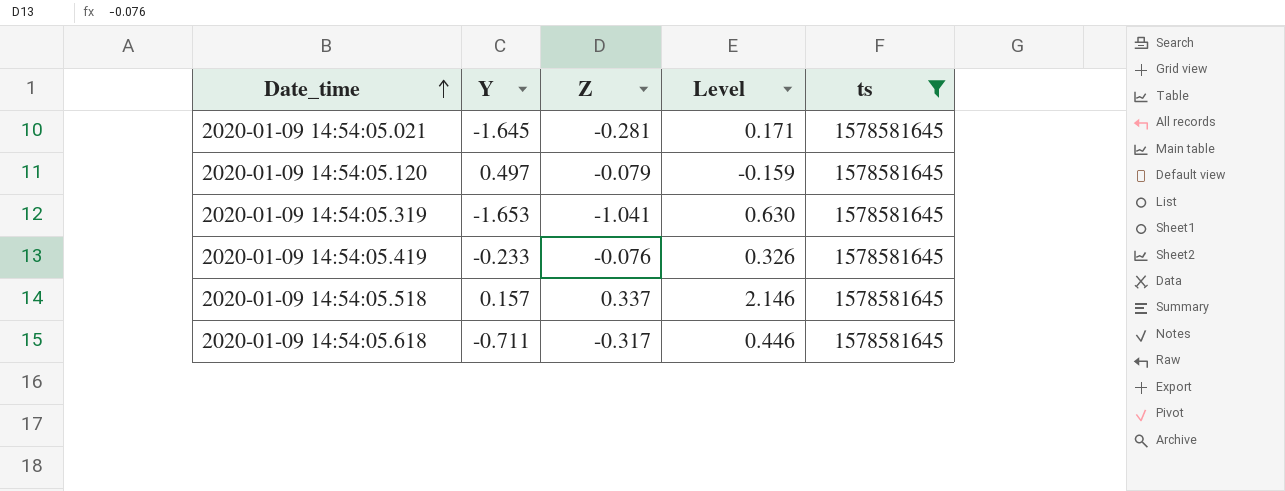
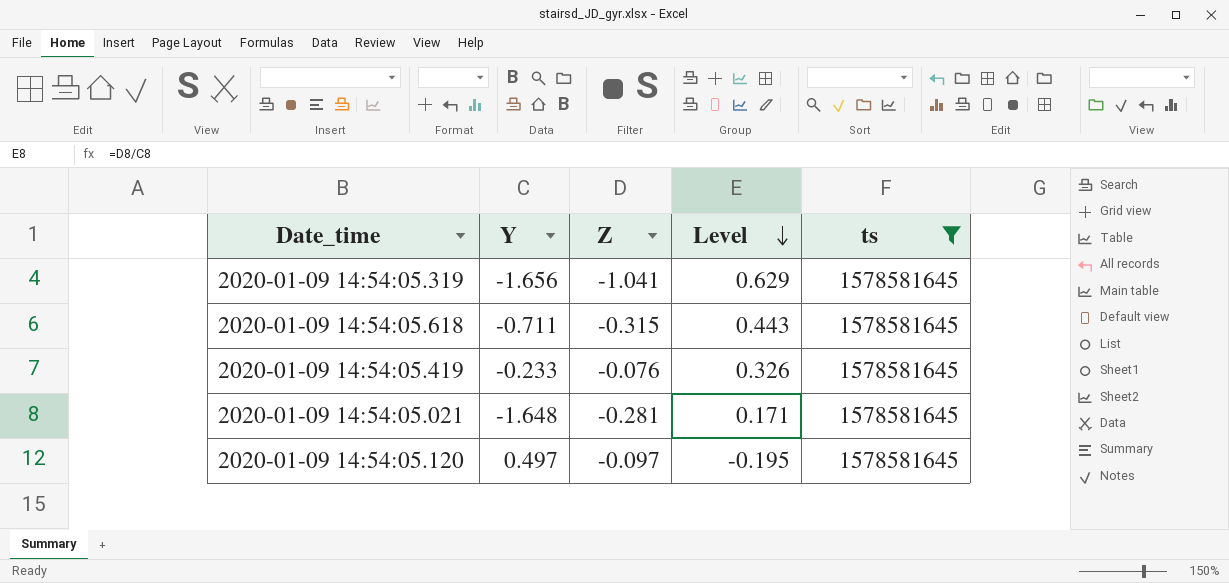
row order: Date_time ascending -> Level descending
row 2020-01-09 14:54:05.518: 0.157 | 0.337 | 2.146 | 1578581645 -> none
2020-01-09 14:54:05.319 | Y: -1.653 -> -1.656
2020-01-09 14:54:05.319 | Level: 0.630 -> 0.629
2020-01-09 14:54:05.618 | Z: -0.317 -> -0.315
2020-01-09 14:54:05.618 | Level: 0.446 -> 0.443
2020-01-09 14:54:05.021 | Y: -1.645 -> -1.648
2020-01-09 14:54:05.120 | Z: -0.079 -> -0.097
2020-01-09 14:54:05.120 | Level: -0.159 -> -0.195

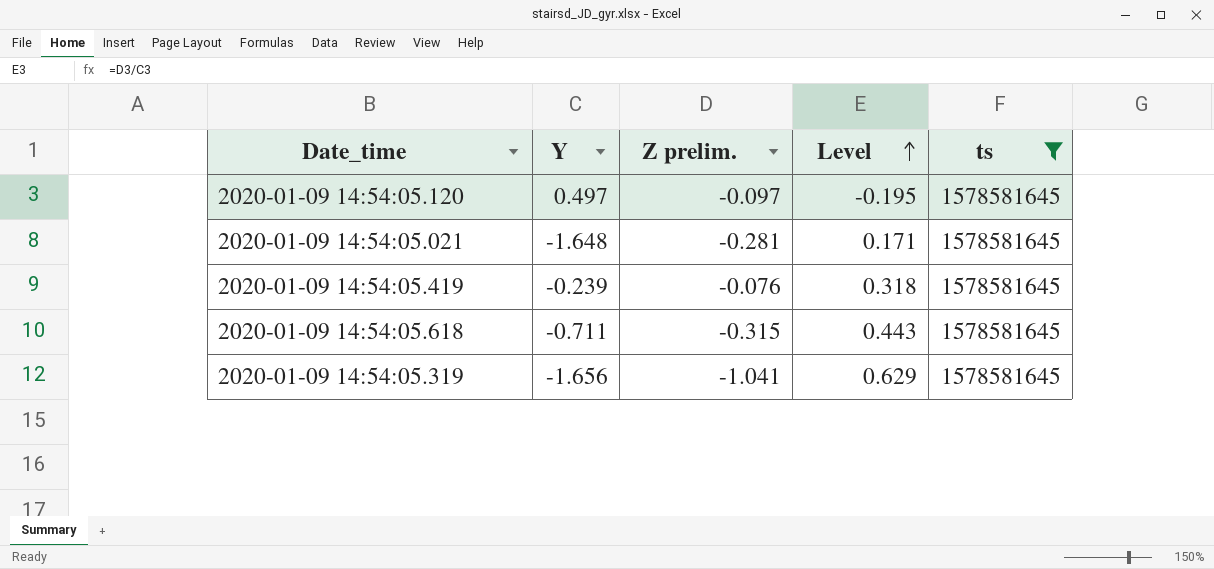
row order: Level descending -> Level ascending
column name: Z -> Z prelim.
2020-01-09 14:54:05.419 | Y: -0.233 -> -0.239
2020-01-09 14:54:05.419 | Level: 0.326 -> 0.318

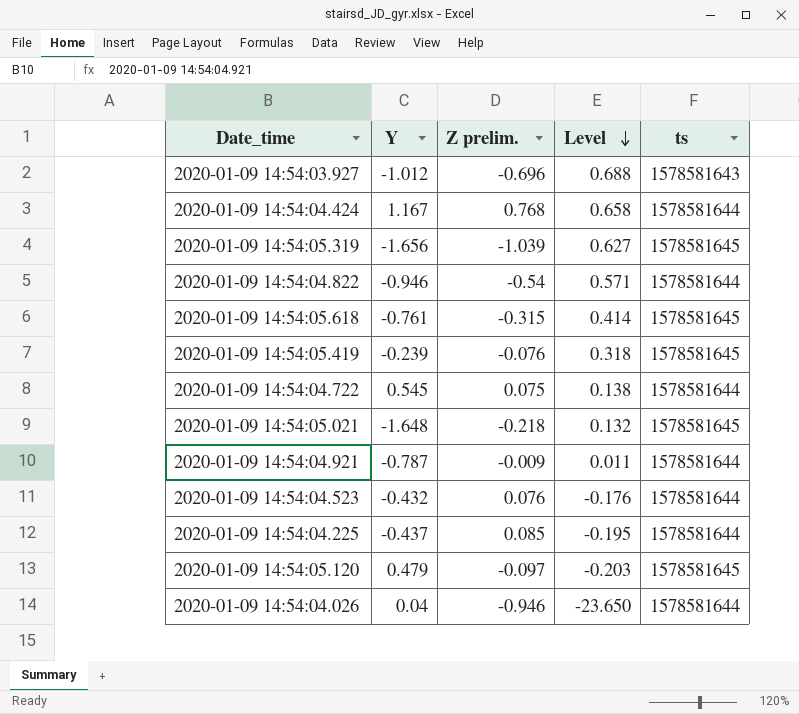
filter: ts = 1578581645 -> none
row order: Level ascending -> Level descending
2020-01-09 14:54:05.319 | Z prelim.: -1.041 -> -1.039
2020-01-09 14:54:05.319 | Level: 0.629 -> 0.627
2020-01-09 14:54:05.618 | Y: -0.711 -> -0.761
2020-01-09 14:54:05.618 | Level: 0.443 -> 0.414
2020-01-09 14:54:05.021 | Z prelim.: -0.281 -> -0.218
2020-01-09 14:54:05.021 | Level: 0.171 -> 0.132
2020-01-09 14:54:05.120 | Y: 0.497 -> 0.479
2020-01-09 14:54:05.120 | Level: -0.195 -> -0.203

